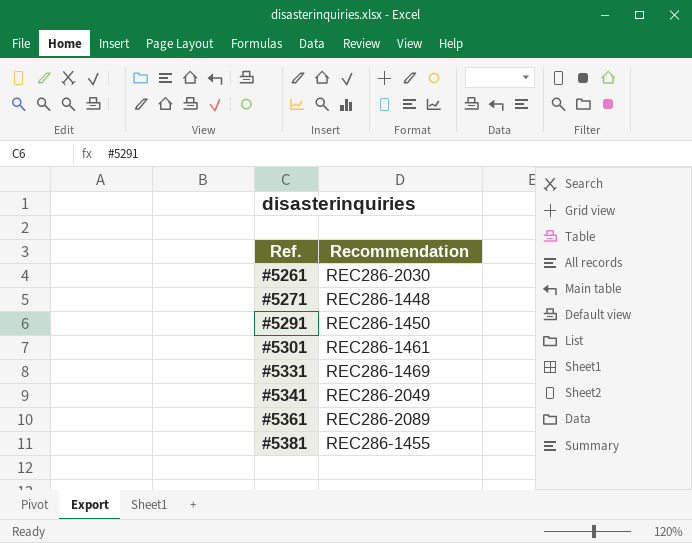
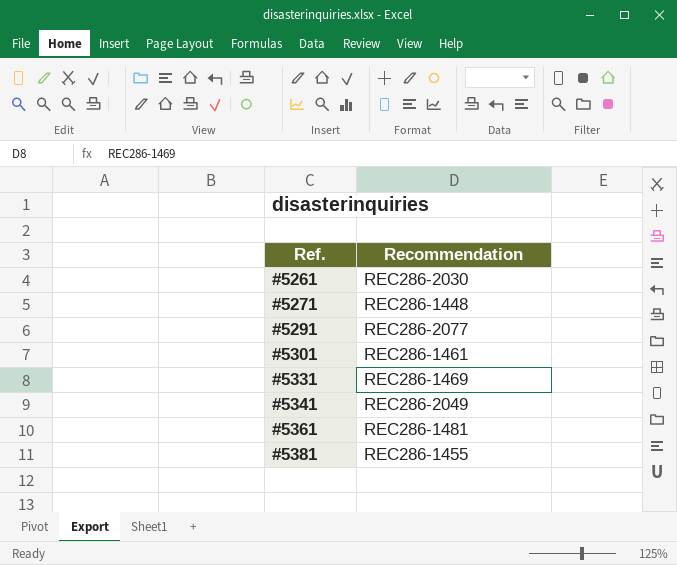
#5291 | Recommendation: REC286-1450 -> REC286-2077
#5361 | Recommendation: REC286-2089 -> REC286-1481

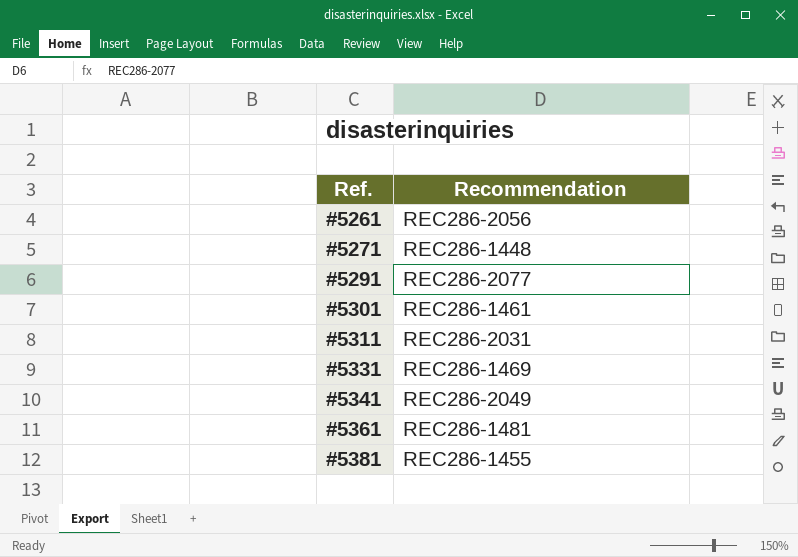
#5261 | Recommendation: REC286-2030 -> REC286-2056
row #5311: none -> REC286-2031

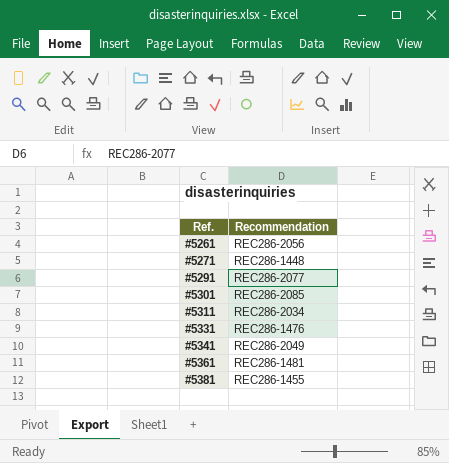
#5301 | Recommendation: REC286-1461 -> REC286-2085
#5311 | Recommendation: REC286-2031 -> REC286-2034
#5331 | Recommendation: REC286-1469 -> REC286-1476

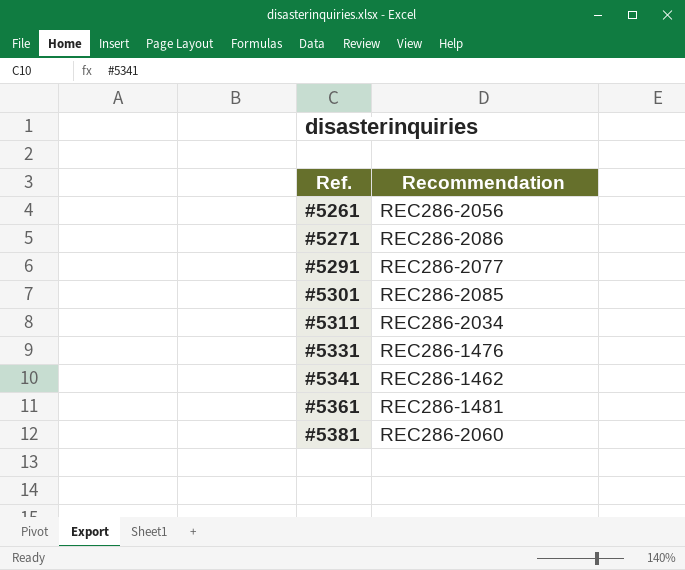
#5271 | Recommendation: REC286-1448 -> REC286-2086
#5341 | Recommendation: REC286-2049 -> REC286-1462
#5381 | Recommendation: REC286-1455 -> REC286-2060

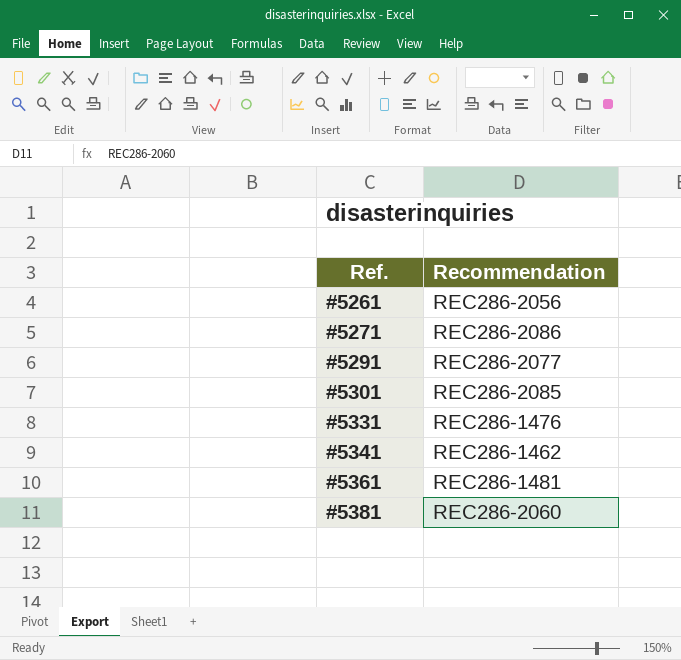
row #5311: REC286-2034 -> none

